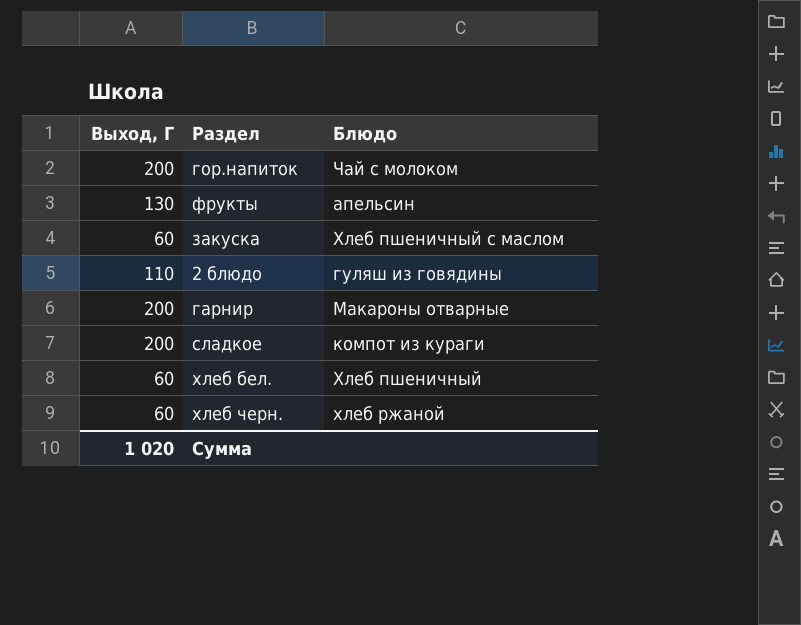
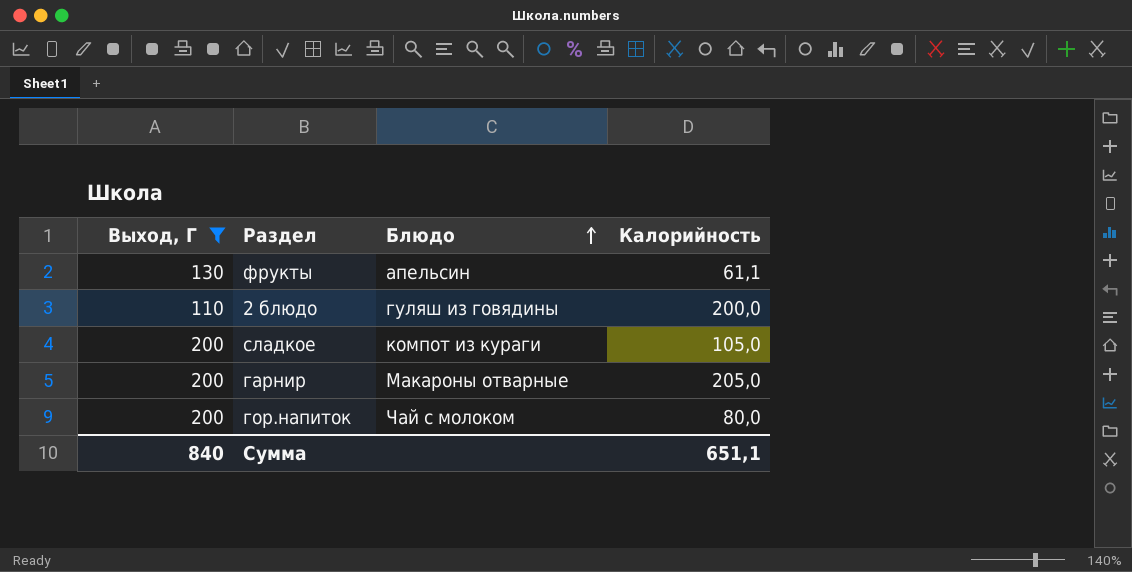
filter: none -> Выход, Г != 60
row order: none -> Блюдо ascending
column Калорийность | position: none -> 4
Сумма | Выход, Г: 1 020 -> 840

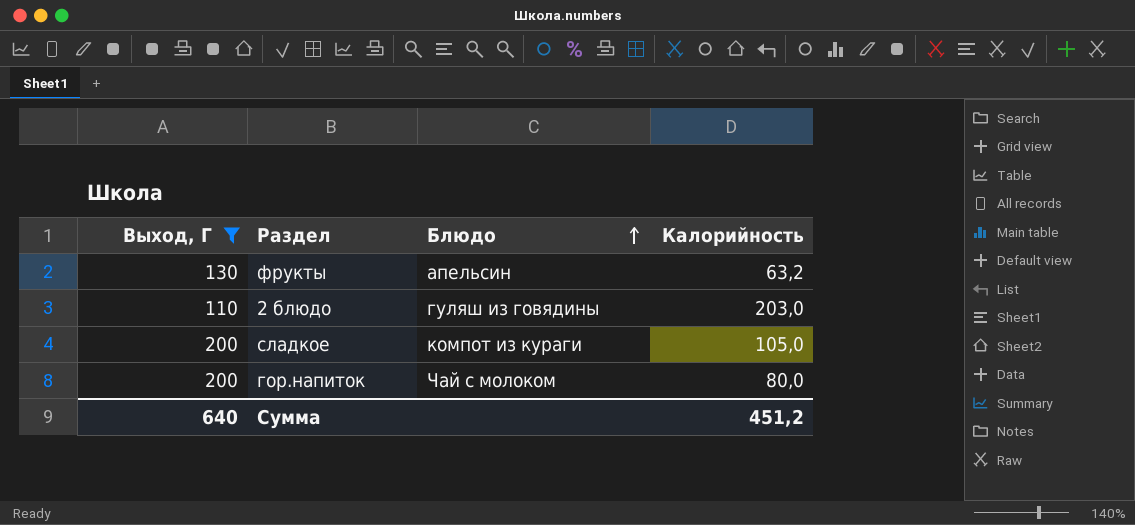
row гарнир: 200 | Макароны отварные | 205,0 -> none
фрукты | Калорийность: 61,1 -> 63,2
2 блюдо | Калорийность: 200,0 -> 203,0
Сумма | Выход, Г: 840 -> 640
Сумма | Калорийность: 651,1 -> 451,2

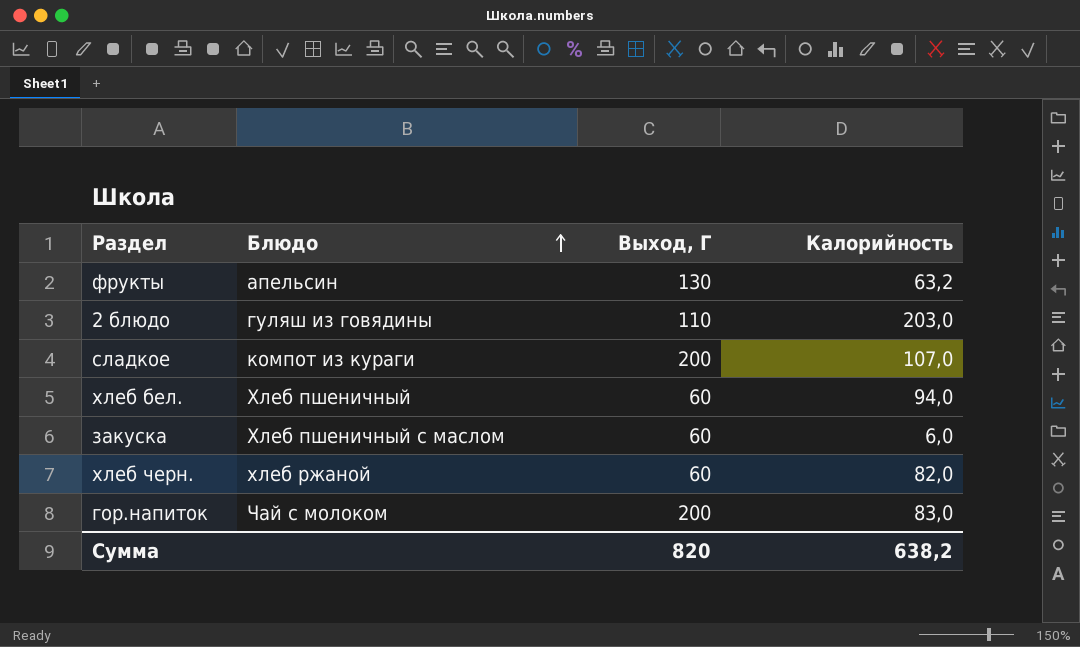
filter: Выход, Г != 60 -> none
column Выход, Г | position: 1 -> 3
сладкое | Калорийность: 105,0 -> 107,0
гор.напиток | Калорийность: 80,0 -> 83,0
Сумма | Выход, Г: 640 -> 820
Сумма | Калорийность: 451,2 -> 638,2

